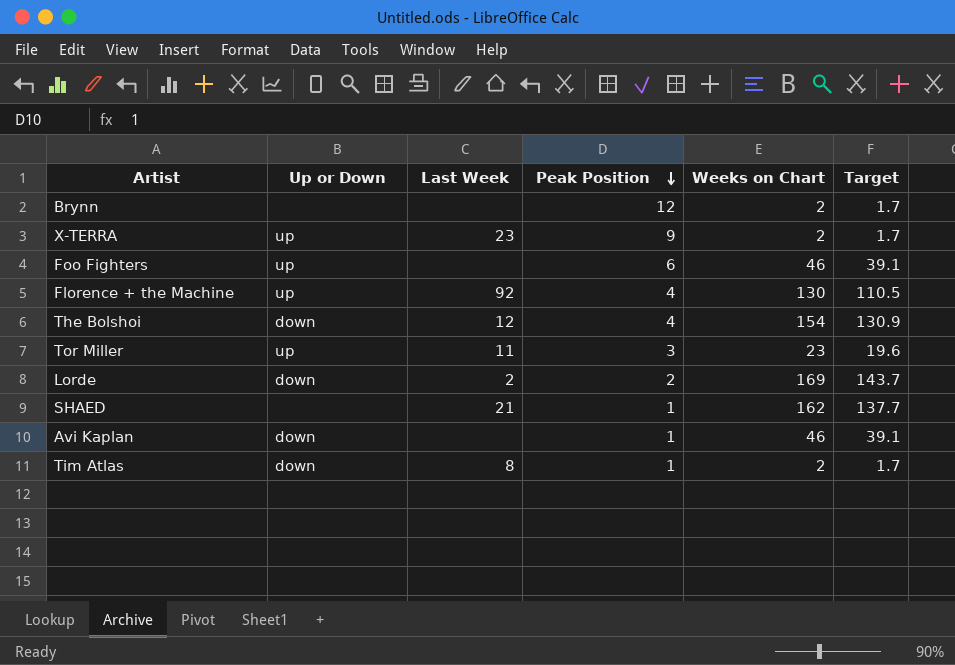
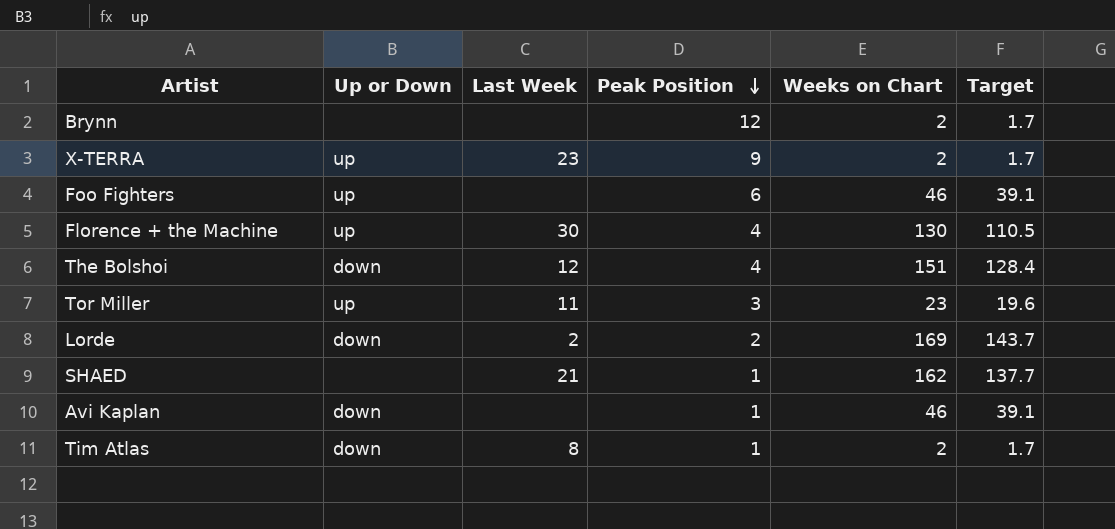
Florence + the Machine | Last Week: 92 -> 30
The Bolshoi | Weeks on Chart: 154 -> 151
The Bolshoi | Target: 130.9 -> 128.4

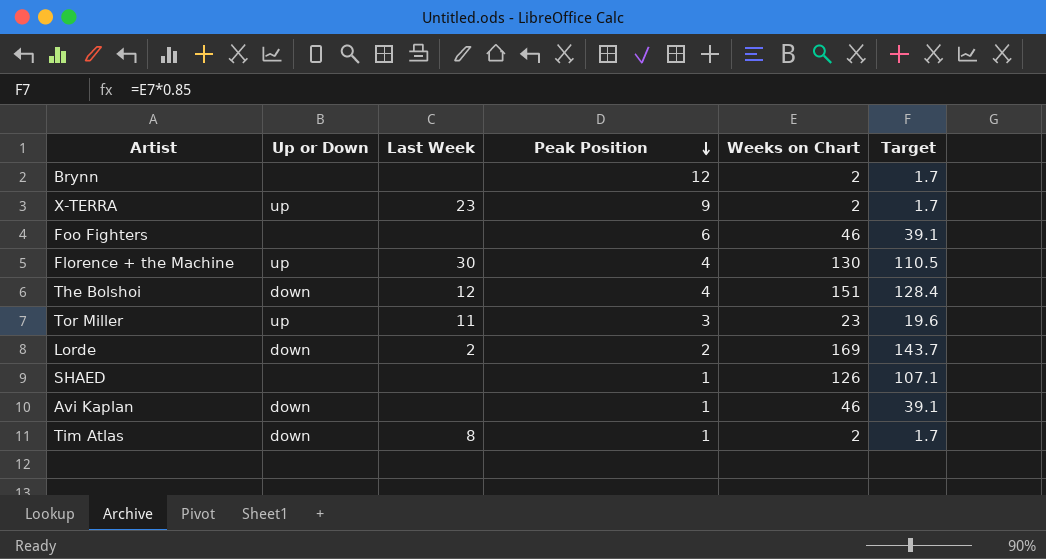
Foo Fighters | Up or Down: up -> none
SHAED | Last Week: 21 -> none
SHAED | Weeks on Chart: 162 -> 126
SHAED | Target: 137.7 -> 107.1

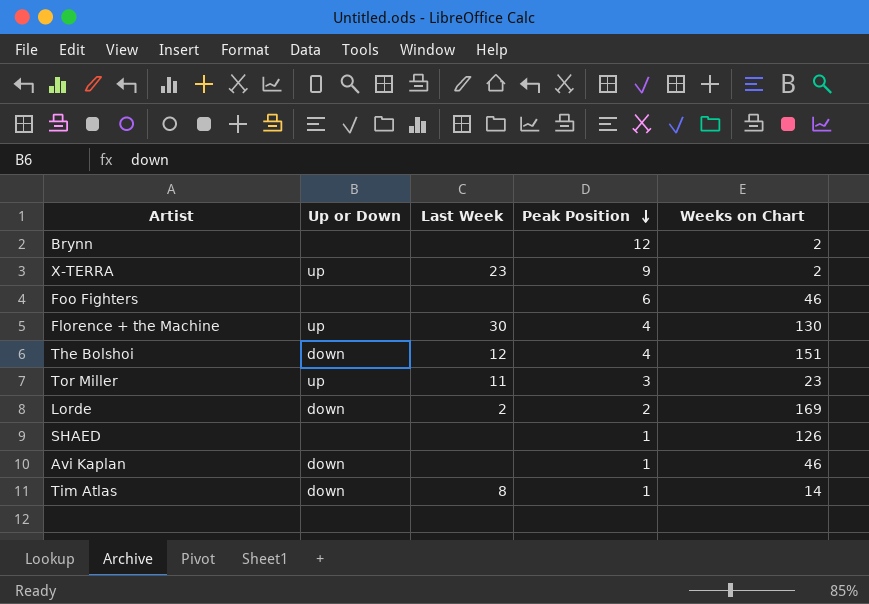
column Target | formula: [Weeks on Chart] * 0.85 -> none
Tim Atlas | Weeks on Chart: 2 -> 14

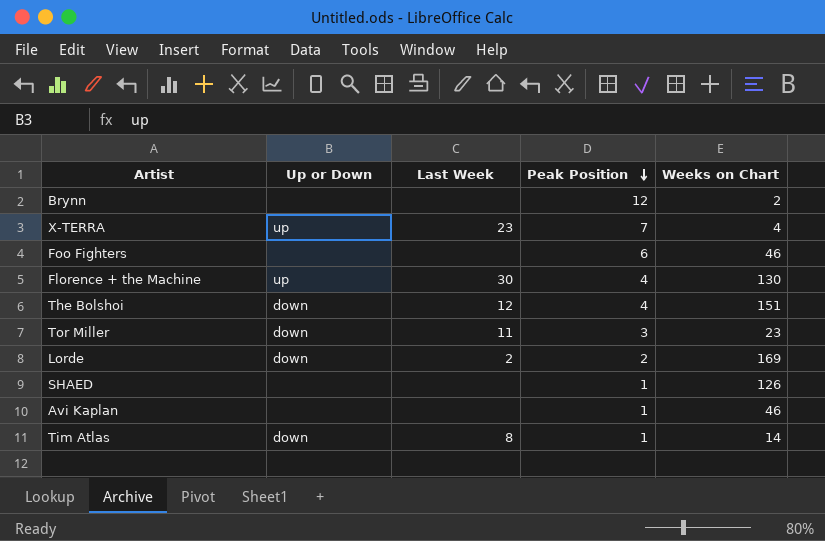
X-TERRA | Peak Position: 9 -> 7
X-TERRA | Weeks on Chart: 2 -> 4
Tor Miller | Up or Down: up -> down
Avi Kaplan | Up or Down: down -> none

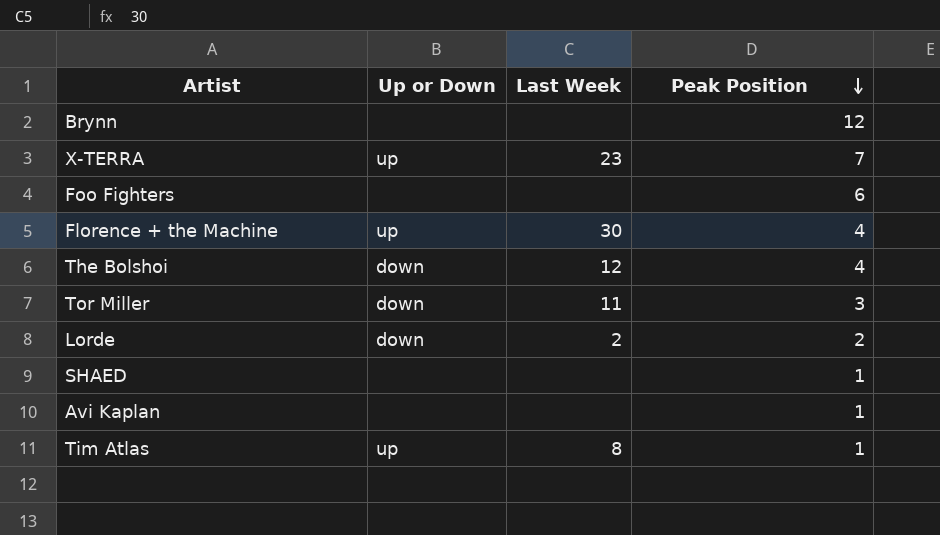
column Weeks on Chart | position: 5 -> none
Tim Atlas | Up or Down: down -> up

